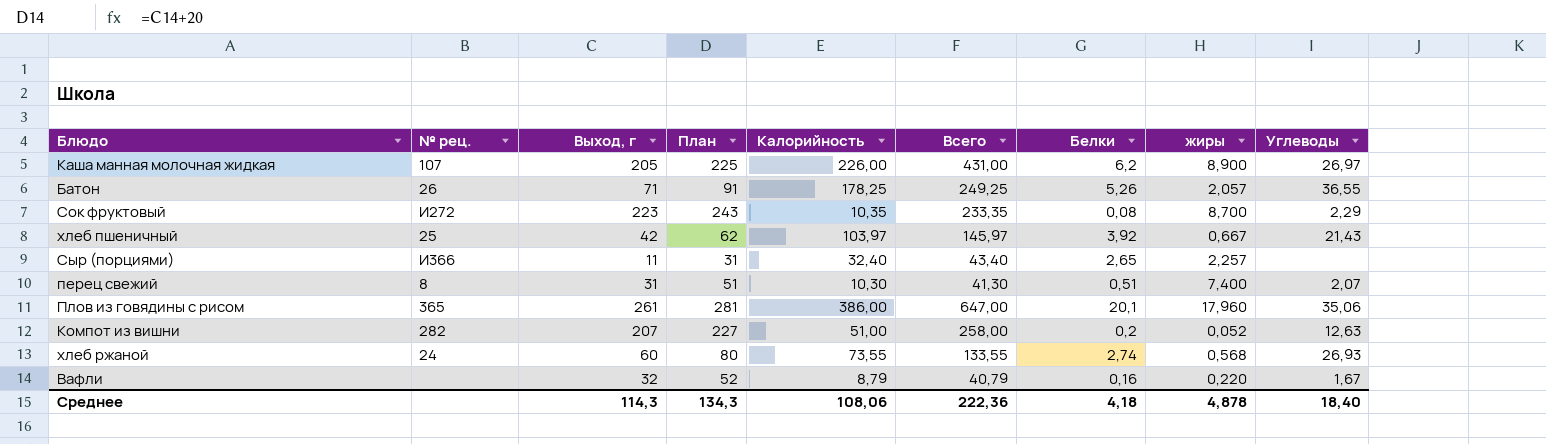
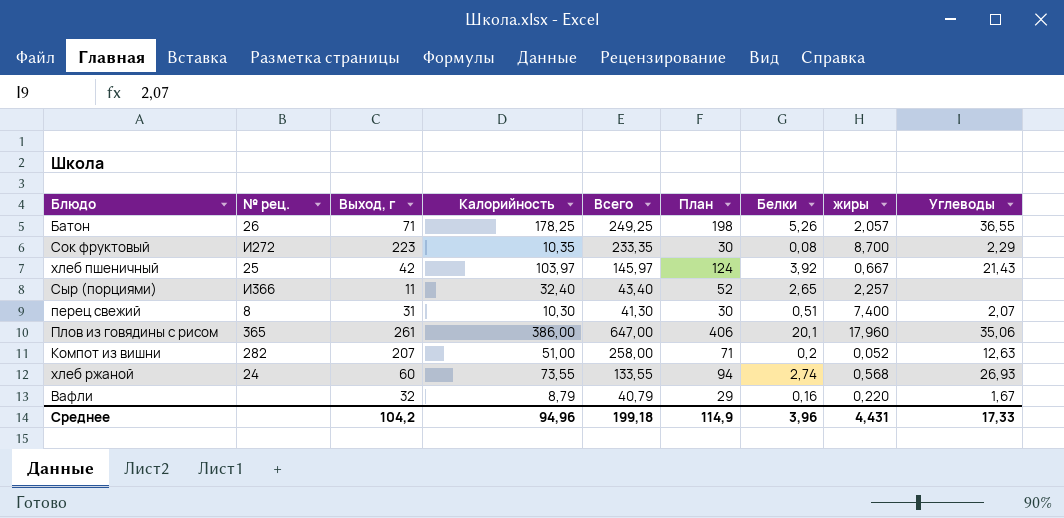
column План | formula: [Выход, г] + 20 -> [Калорийность] + 20
column План | position: 4 -> 6
row Каша манная молочная жидкая: 107 | 205 | 225 | 226,00 | 431,00 | 6,2 | 8,900 | 26,97 -> none
Среднее | Выход, г: 114,3 -> 104,2
Среднее | Калорийность: 108,06 -> 94,96
Среднее | Всего: 222,36 -> 199,18
Среднее | План: 134,3 -> 114,9
Среднее | Белки: 4,18 -> 3,96
Среднее | жиры: 4,878 -> 4,431
Среднее | Углеводы: 18,40 -> 17,33

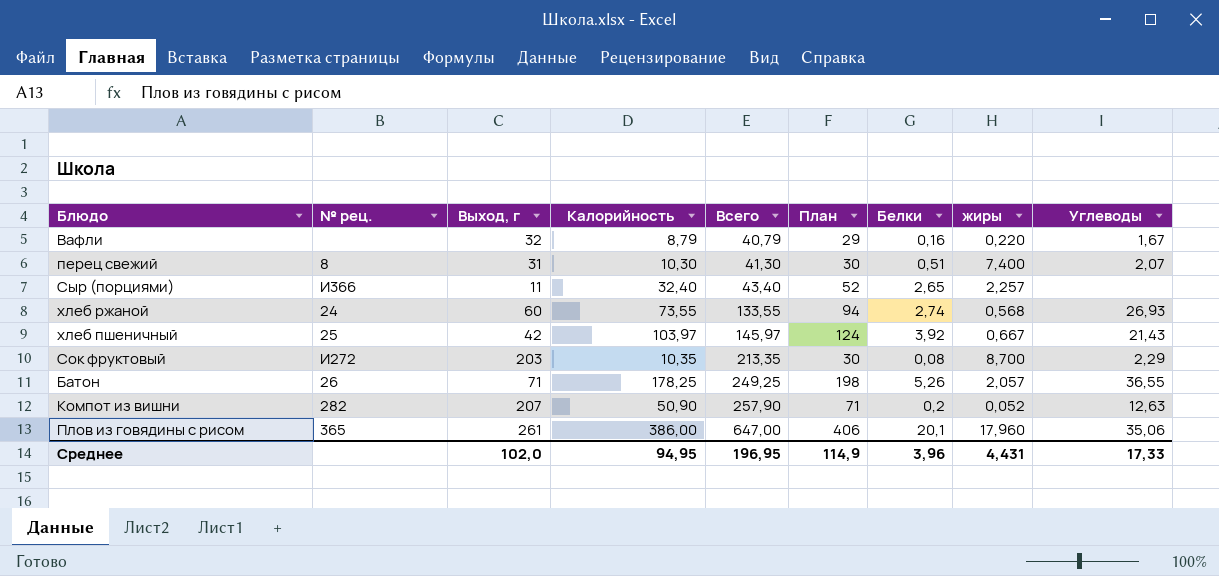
row order: none -> Всего ascending
Сок фруктовый | Выход, г: 223 -> 203
Сок фруктовый | Всего: 233,35 -> 213,35
Компот из вишни | Калорийность: 51,00 -> 50,90
Компот из вишни | Всего: 258,00 -> 257,90
Среднее | Выход, г: 104,2 -> 102,0
Среднее | Калорийность: 94,96 -> 94,95
Среднее | Всего: 199,18 -> 196,95

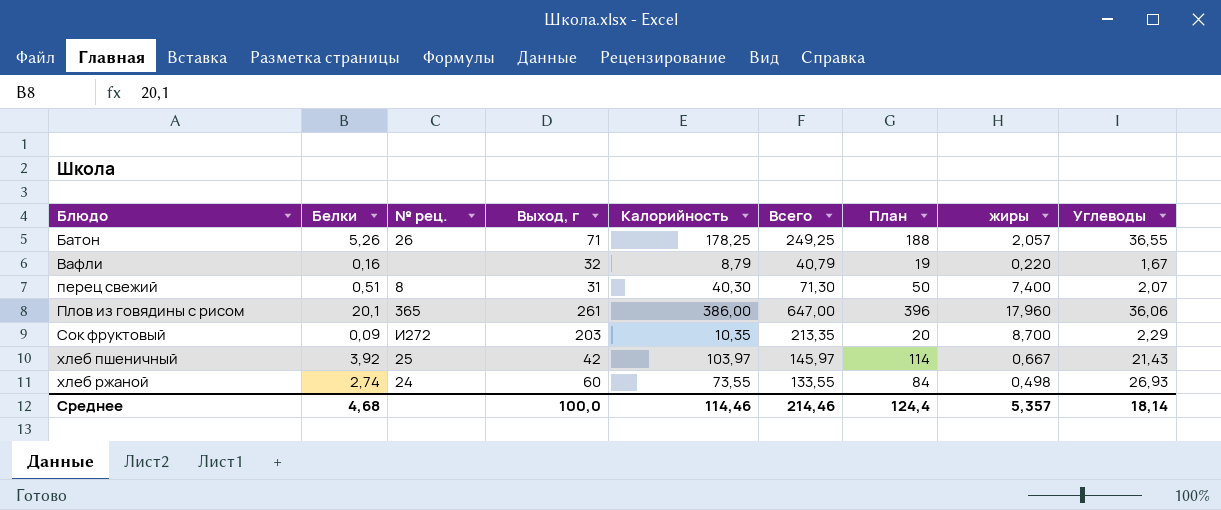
row order: Всего ascending -> Блюдо ascending
column Белки | position: 7 -> 2
column План | formula: [Калорийность] + 20 -> [Калорийность] + 10
row Сыр (порциями): И366 | 11 | 32,40 | 43,40 | 52 | 2,65 | 2,257 | none -> none
row Компот из вишни: 282 | 207 | 50,90 | 257,90 | 71 | 0,2 | 0,052 | 12,63 -> none
перец свежий | Калорийность: 10,30 -> 40,30
перец свежий | Всего: 41,30 -> 71,30
Плов из говядины с рисом | Углеводы: 35,06 -> 36,06
Сок фруктовый | Белки: 0,08 -> 0,09
хлеб ржаной | жиры: 0,568 -> 0,498
Среднее | Белки: 3,96 -> 4,68
Среднее | Выход, г: 102,0 -> 100,0
Среднее | Калорийность: 94,95 -> 114,46
Среднее | Всего: 196,95 -> 214,46
Среднее | План: 114,9 -> 124,4
Среднее | жиры: 4,431 -> 5,357
Среднее | Углеводы: 17,33 -> 18,14

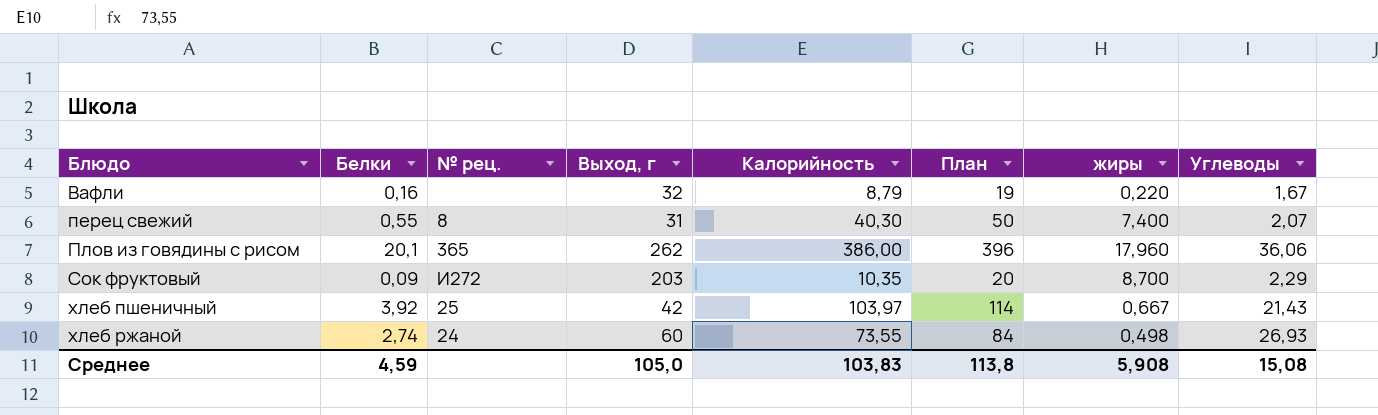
column Всего | formula: [Выход, г] + [Калорийность] -> none
row Батон: 5,26 | 26 | 71 | 178,25 | 249,25 | 188 | 2,057 | 36,55 -> none
перец свежий | Белки: 0,51 -> 0,55
Плов из говядины с рисом | Выход, г: 261 -> 262
Среднее | Белки: 4,68 -> 4,59
Среднее | Выход, г: 100,0 -> 105,0
Среднее | Калорийность: 114,46 -> 103,83
Среднее | План: 124,4 -> 113,8
Среднее | жиры: 5,357 -> 5,908
Среднее | Углеводы: 18,14 -> 15,08

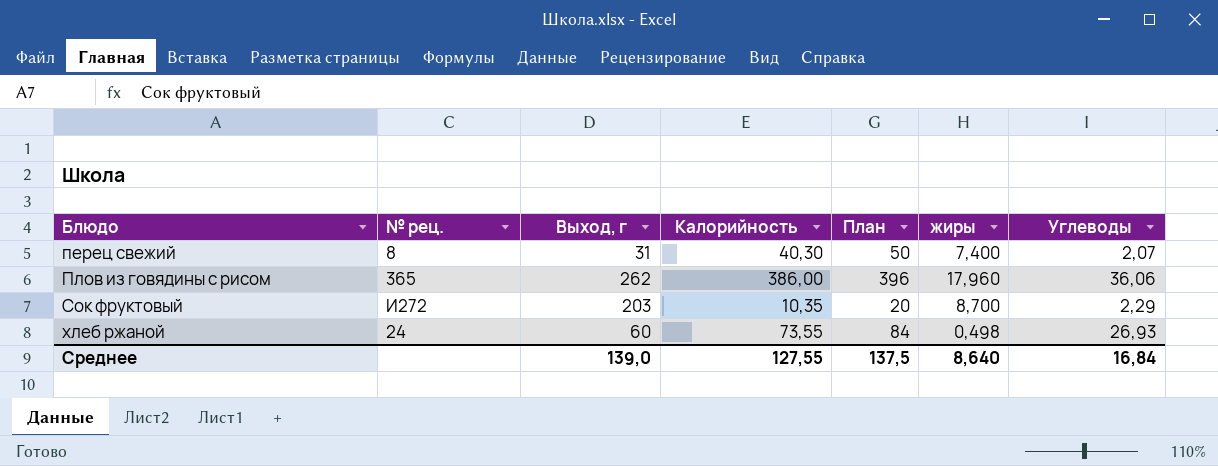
column Белки | position: 2 -> none
row Вафли: 0,16 | none | 32 | 8,79 | 19 | 0,220 | 1,67 -> none
row хлеб пшеничный: 3,92 | 25 | 42 | 103,97 | 114 | 0,667 | 21,43 -> none
Среднее | Выход, г: 105,0 -> 139,0
Среднее | Калорийность: 103,83 -> 127,55
Среднее | План: 113,8 -> 137,5
Среднее | жиры: 5,908 -> 8,640
Среднее | Углеводы: 15,08 -> 16,84

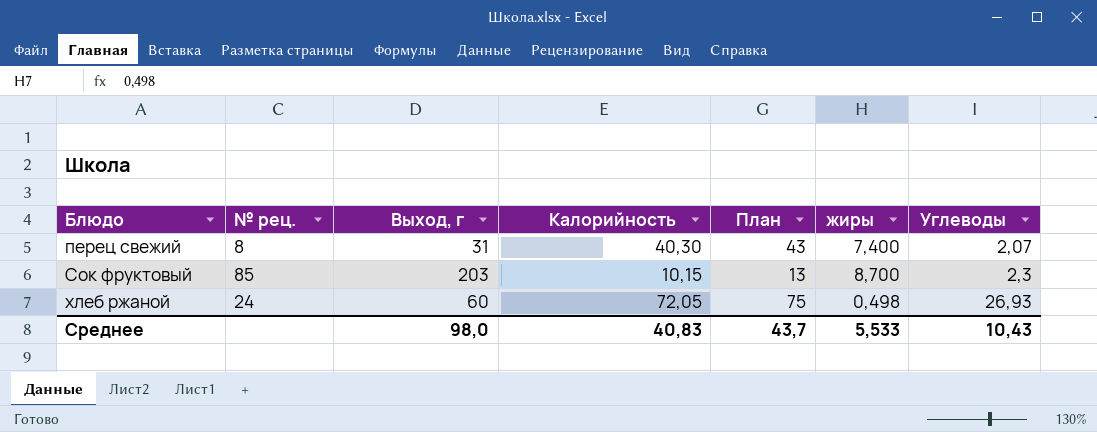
column План | formula: [Калорийность] + 10 -> [Калорийность] + 3
row Плов из говядины с рисом: 365 | 262 | 386,00 | 396 | 17,960 | 36,06 -> none
Сок фруктовый | № рец.: И272 -> 85
Сок фруктовый | Калорийность: 10,35 -> 10,15
Сок фруктовый | Углеводы: 2,29 -> 2,3
хлеб ржаной | Калорийность: 73,55 -> 72,05
Среднее | Выход, г: 139,0 -> 98,0
Среднее | Калорийность: 127,55 -> 40,83
Среднее | План: 137,5 -> 43,7
Среднее | жиры: 8,640 -> 5,533
Среднее | Углеводы: 16,84 -> 10,43

